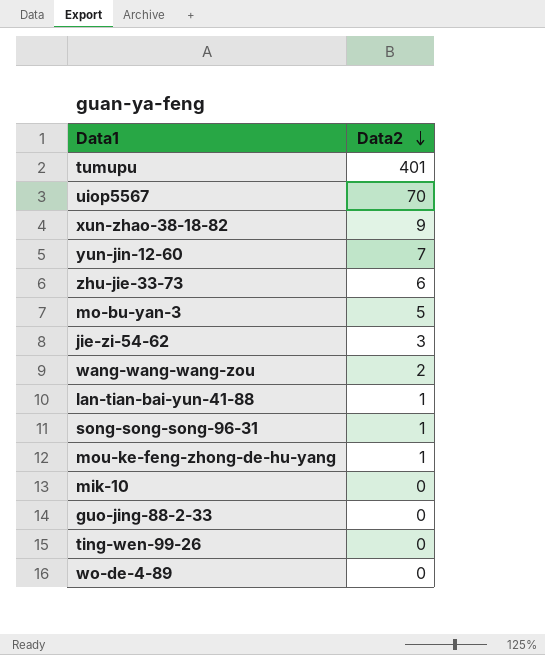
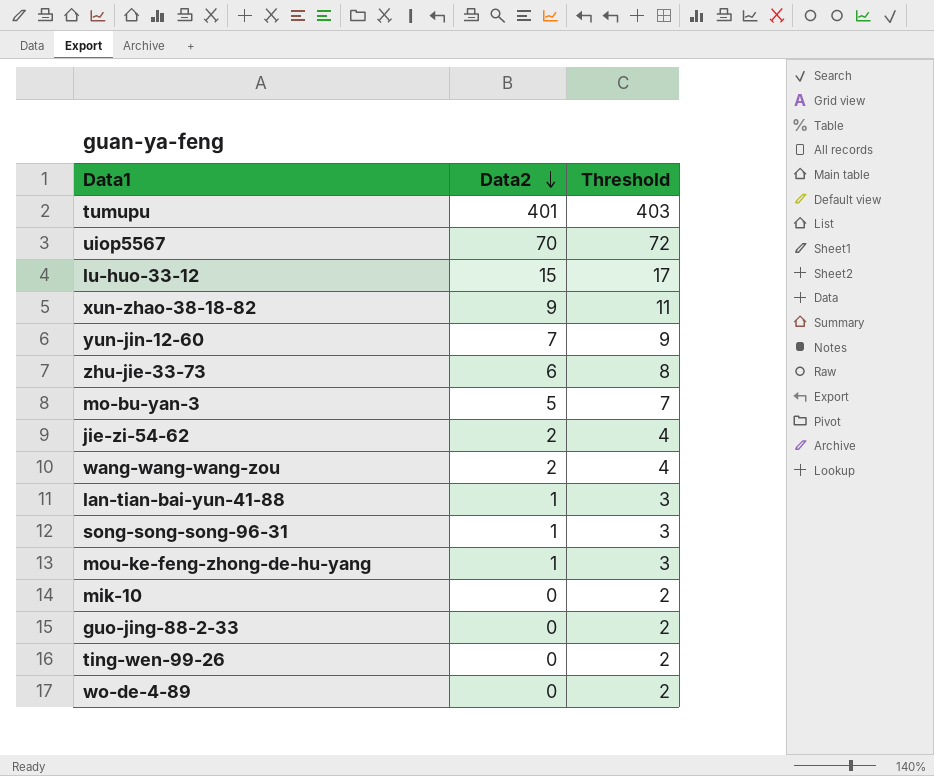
column Threshold | formula: none -> [Data2] + 2
row lu-huo-33-12: none -> 15 | 17
jie-zi-54-62 | Data2: 3 -> 2

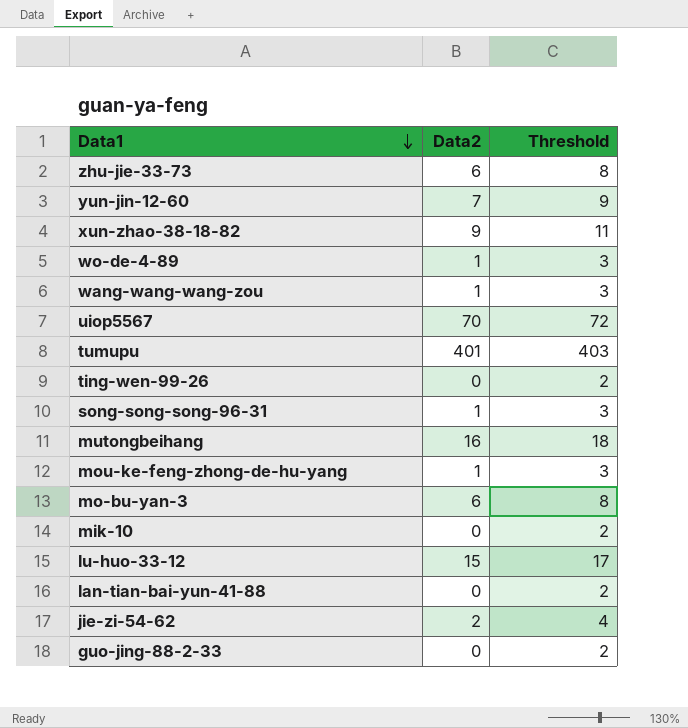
row order: Data2 descending -> Data1 descending
wo-de-4-89 | Data2: 0 -> 1
wo-de-4-89 | Threshold: 2 -> 3
wang-wang-wang-zou | Data2: 2 -> 1
wang-wang-wang-zou | Threshold: 4 -> 3
row mutongbeihang: none -> 16 | 18
mo-bu-yan-3 | Data2: 5 -> 6
mo-bu-yan-3 | Threshold: 7 -> 8
lan-tian-bai-yun-41-88 | Data2: 1 -> 0
lan-tian-bai-yun-41-88 | Threshold: 3 -> 2

